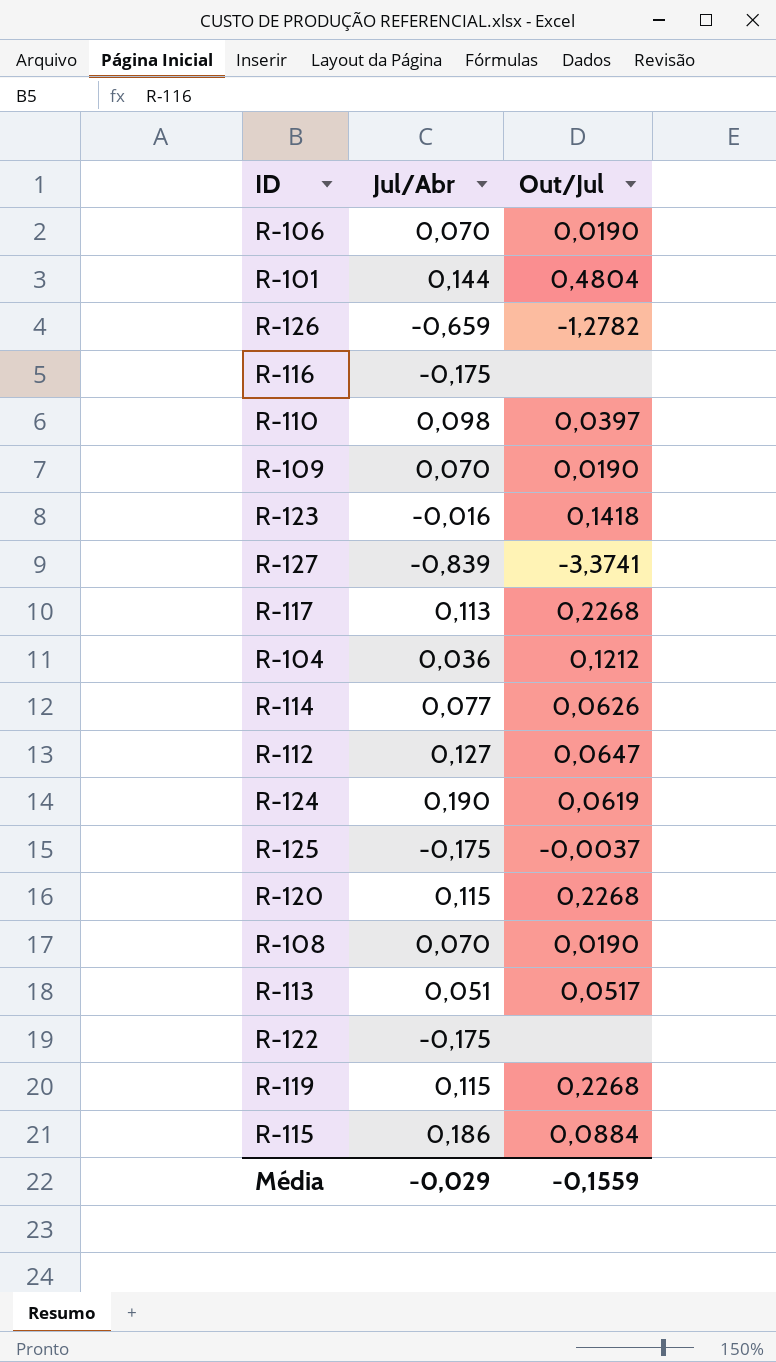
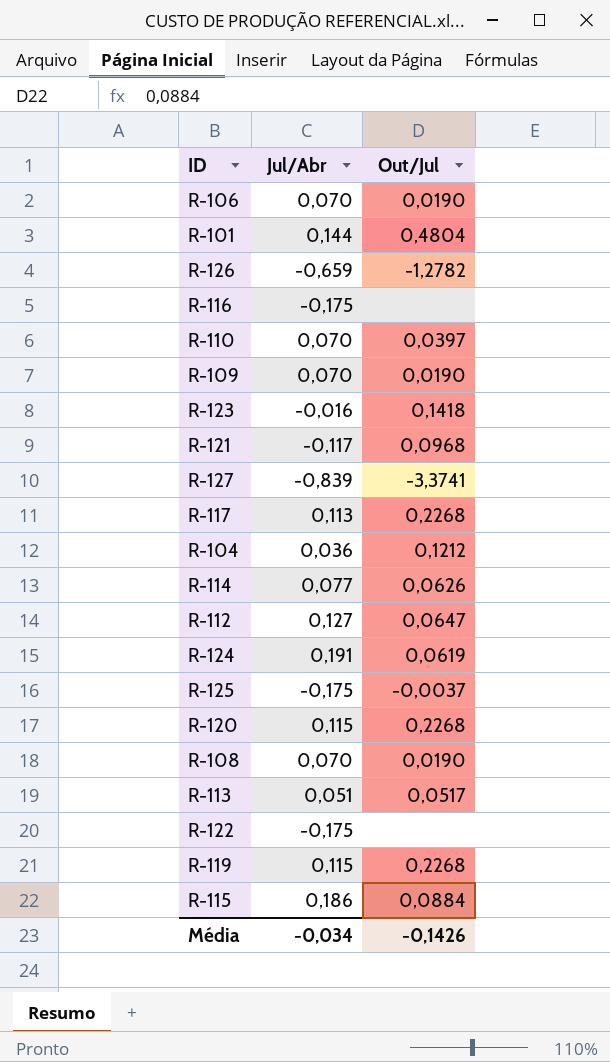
R-110 | Jul/Abr: 0,098 -> 0,070
row R-121: none -> -0,117 | 0,0968
R-124 | Jul/Abr: 0,190 -> 0,191
Média | Jul/Abr: -0,029 -> -0,034
Média | Out/Jul: -0,1559 -> -0,1426

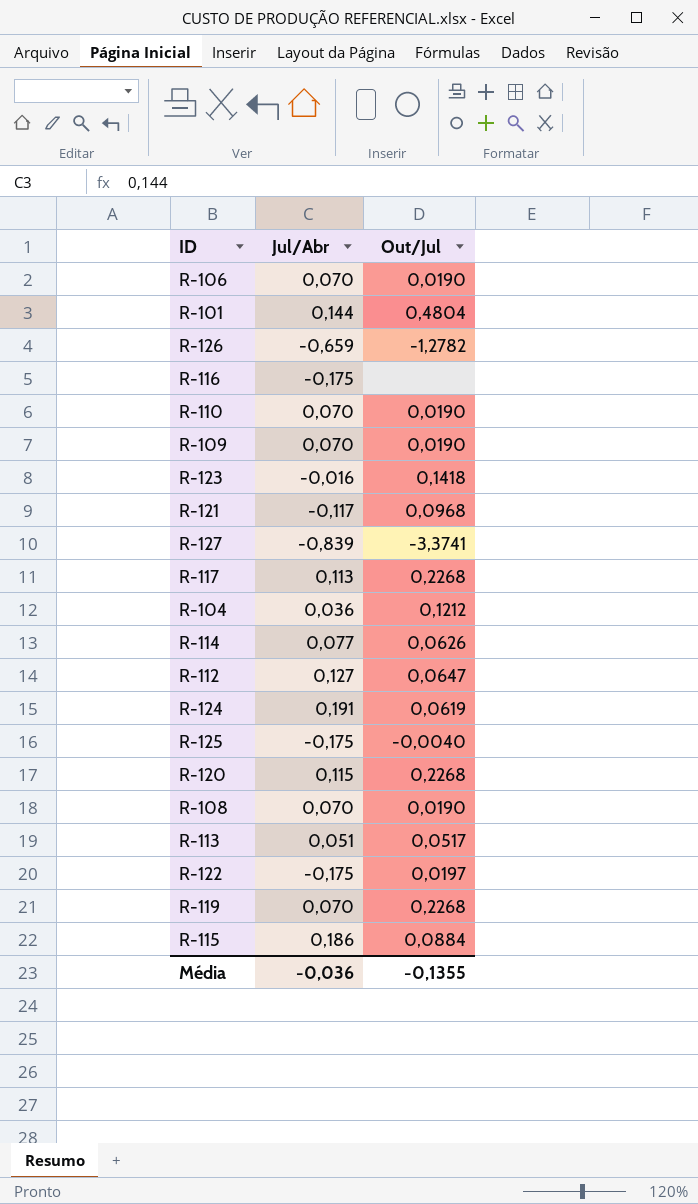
R-110 | Out/Jul: 0,0397 -> 0,0190
R-125 | Out/Jul: -0,0037 -> -0,0040
R-122 | Out/Jul: none -> 0,0197
R-119 | Jul/Abr: 0,115 -> 0,070
Média | Jul/Abr: -0,034 -> -0,036
Média | Out/Jul: -0,1426 -> -0,1355

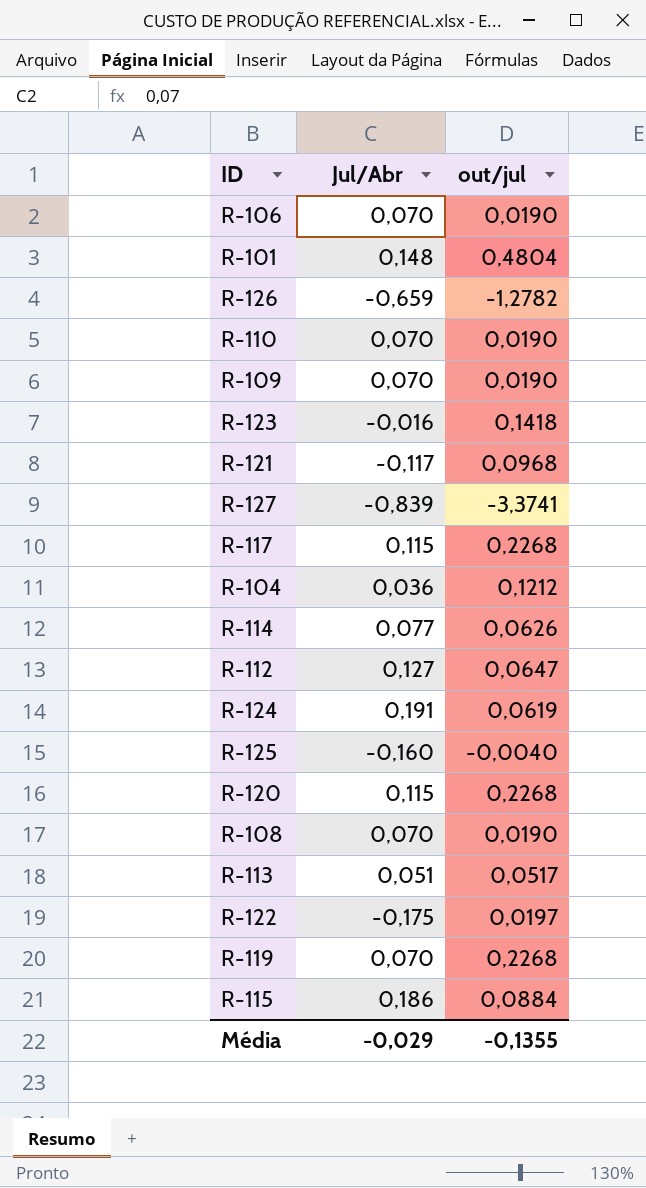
column name: Out/Jul -> out/jul
row R-116: -0,175 | none -> none
R-101 | Jul/Abr: 0,144 -> 0,148
R-117 | Jul/Abr: 0,113 -> 0,115
R-125 | Jul/Abr: -0,175 -> -0,160
Média | Jul/Abr: -0,036 -> -0,029

